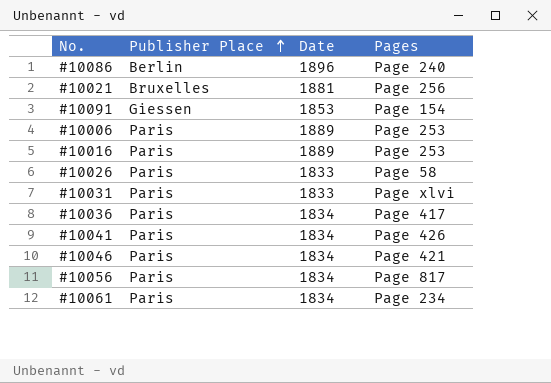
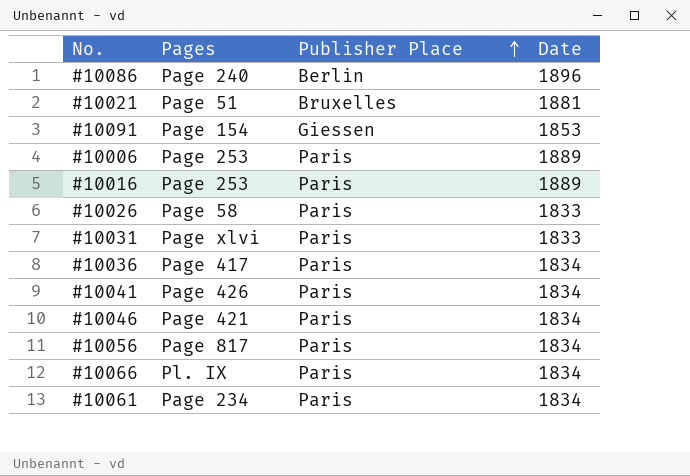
column Pages | position: 4 -> 2
#10021 | Pages: Page 256 -> Page 51
row #10066: none -> Pl. IX | Paris | 1834

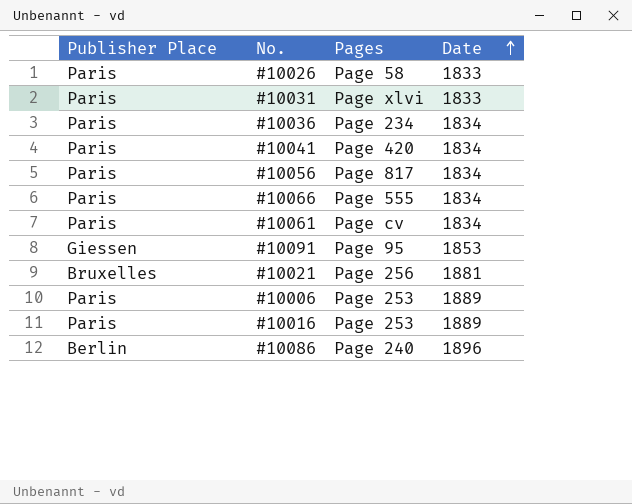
row order: Publisher Place ascending -> Date ascending
column Publisher Place | position: 3 -> 1
row #10046: Page 421 | Paris | 1834 -> none
#10036 | Pages: Page 417 -> Page 234
#10041 | Pages: Page 426 -> Page 420
#10066 | Pages: Pl. IX -> Page 555
#10061 | Pages: Page 234 -> Page cv
#10091 | Pages: Page 154 -> Page 95
#10021 | Pages: Page 51 -> Page 256

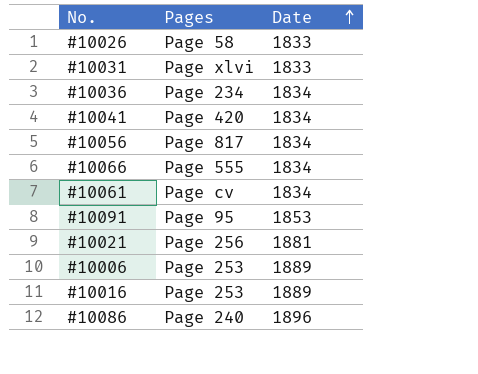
column Publisher Place | position: 1 -> none

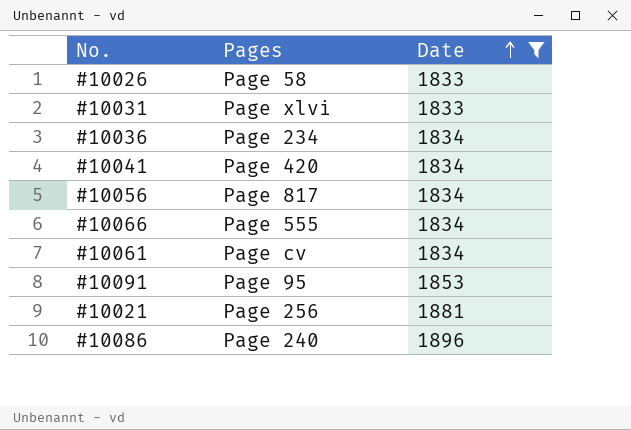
filter: none -> Date != 1889

